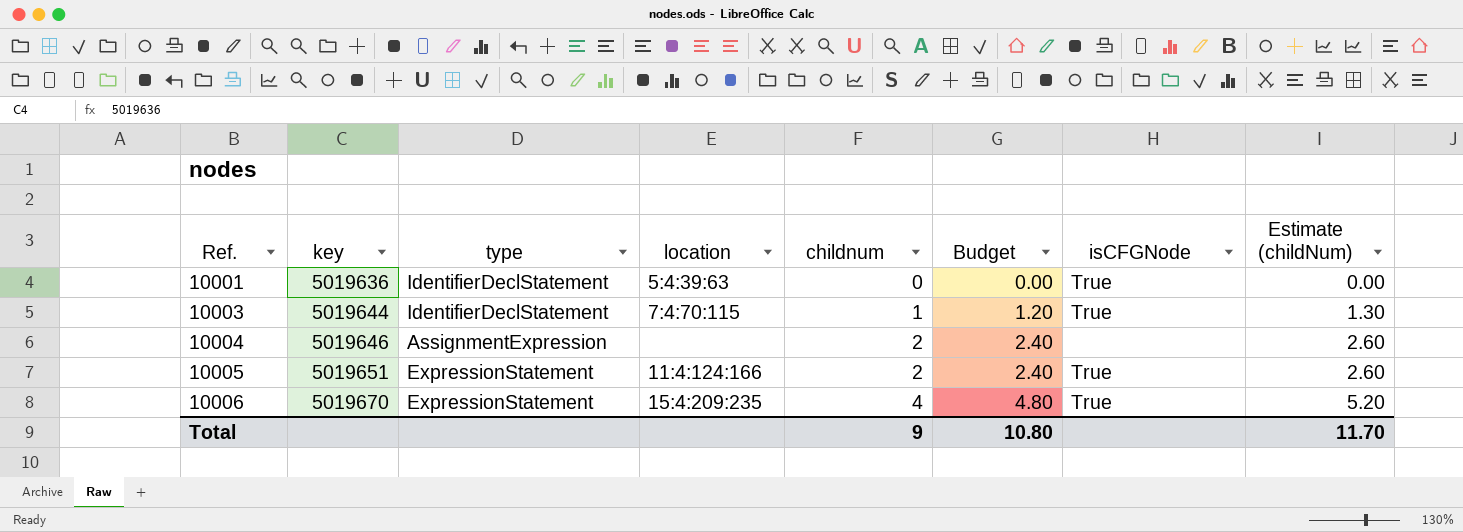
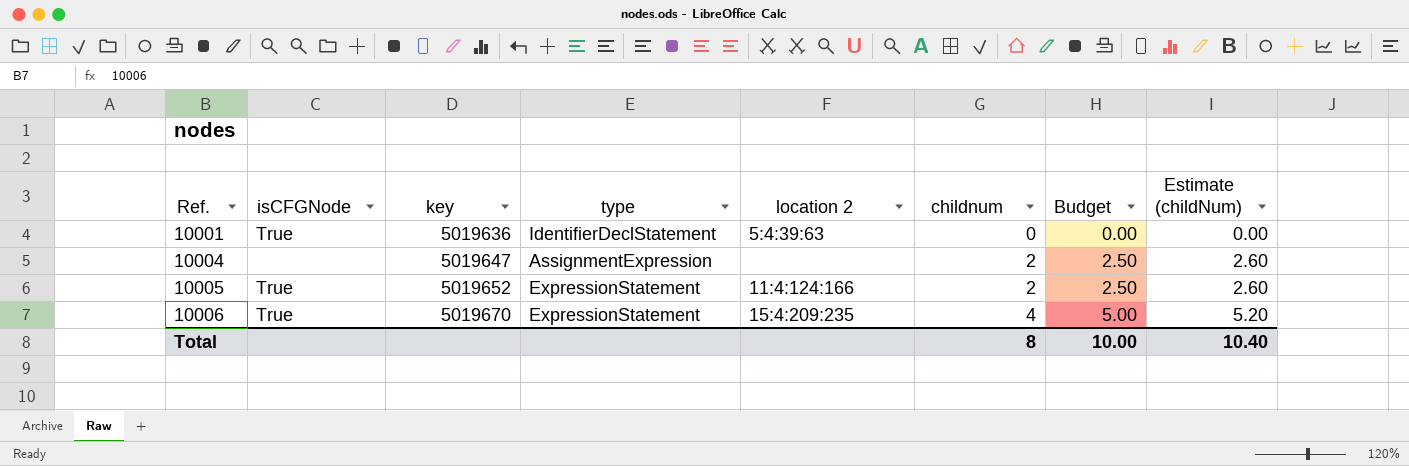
column isCFGNode | position: 7 -> 2
column name: location -> location 2
column Budget | formula: [childnum] * 1.2 -> [childnum] * 1.25
row 10003: 5019644 | IdentifierDeclStatement | 7:4:70:115 | 1 | 1.20 | True | 1.30 -> none
10004 | key: 5019646 -> 5019647
10005 | key: 5019651 -> 5019652
Total | childnum: 9 -> 8
Total | Budget: 10.80 -> 10.00
Total | Estimate (childNum): 11.70 -> 10.40

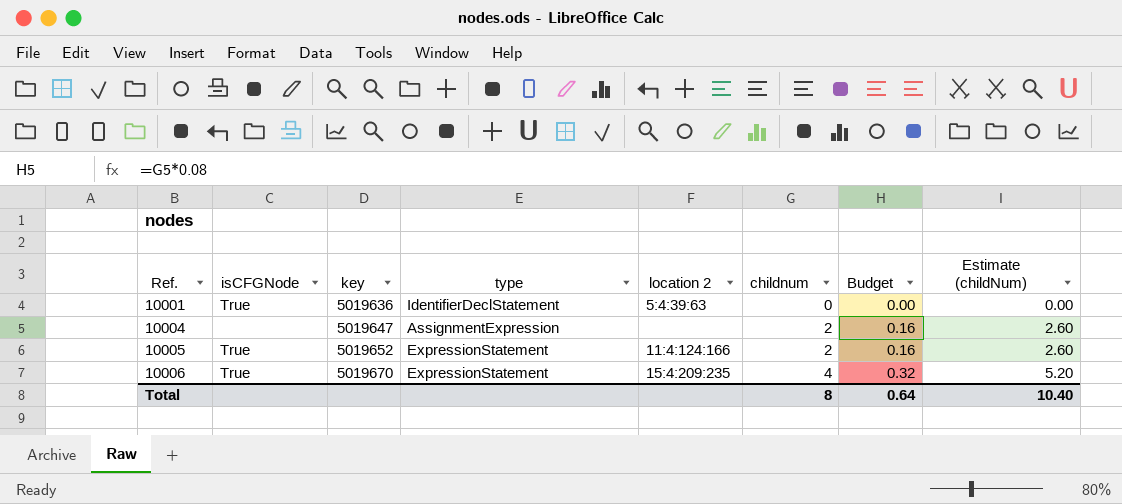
column Budget | formula: [childnum] * 1.25 -> [childnum] * 0.08
Total | Budget: 10.00 -> 0.64

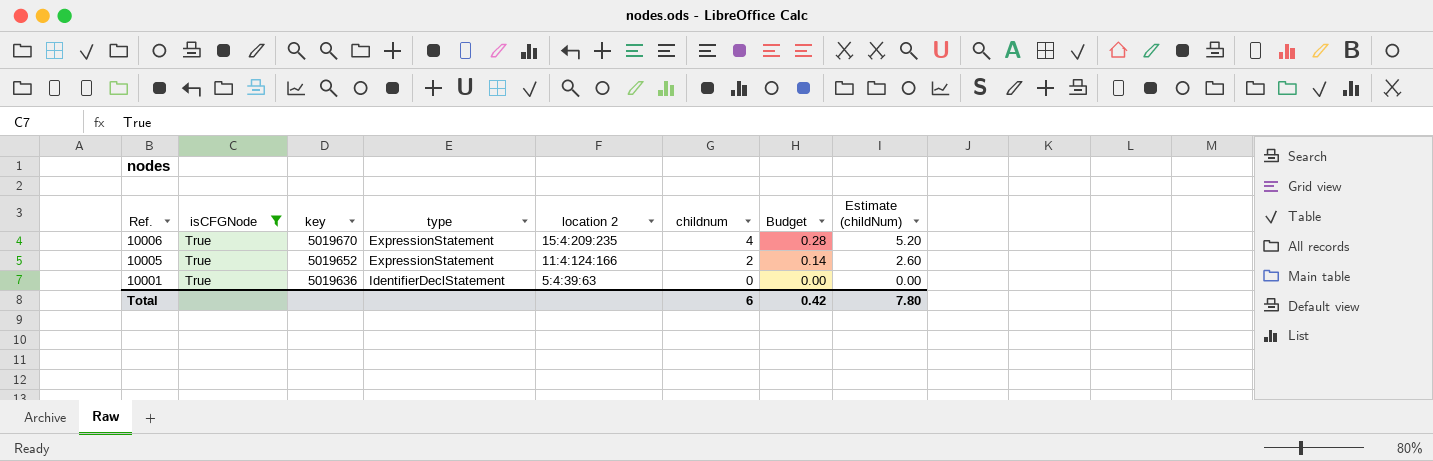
filter: none -> isCFGNode = True
row order: Ref. ascending -> Ref. descending
column Budget | formula: [childnum] * 0.08 -> [childnum] * 0.07
Total | childnum: 8 -> 6
Total | Budget: 0.64 -> 0.42
Total | Estimate (childNum): 10.40 -> 7.80

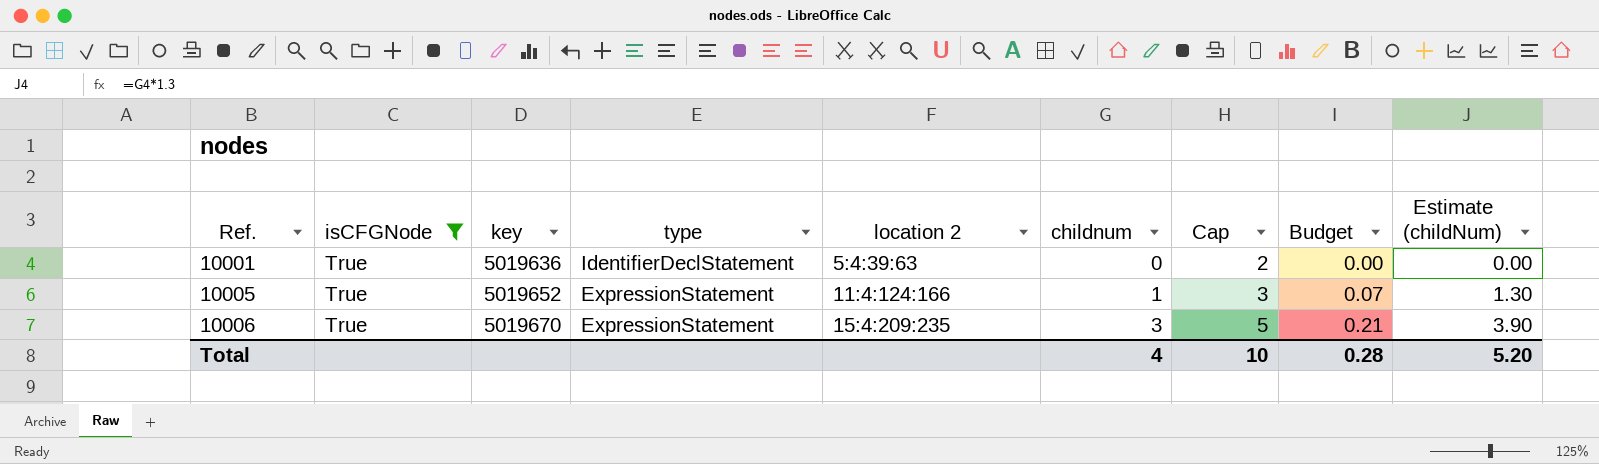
row order: Ref. descending -> Ref. ascending
column Cap | formula: none -> [childnum] + 2
10005 | childnum: 2 -> 1
10005 | Budget: 0.14 -> 0.07
10005 | Estimate (childNum): 2.60 -> 1.30
10006 | childnum: 4 -> 3
10006 | Budget: 0.28 -> 0.21
10006 | Estimate (childNum): 5.20 -> 3.90
Total | childnum: 6 -> 4
Total | Budget: 0.42 -> 0.28
Total | Estimate (childNum): 7.80 -> 5.20

